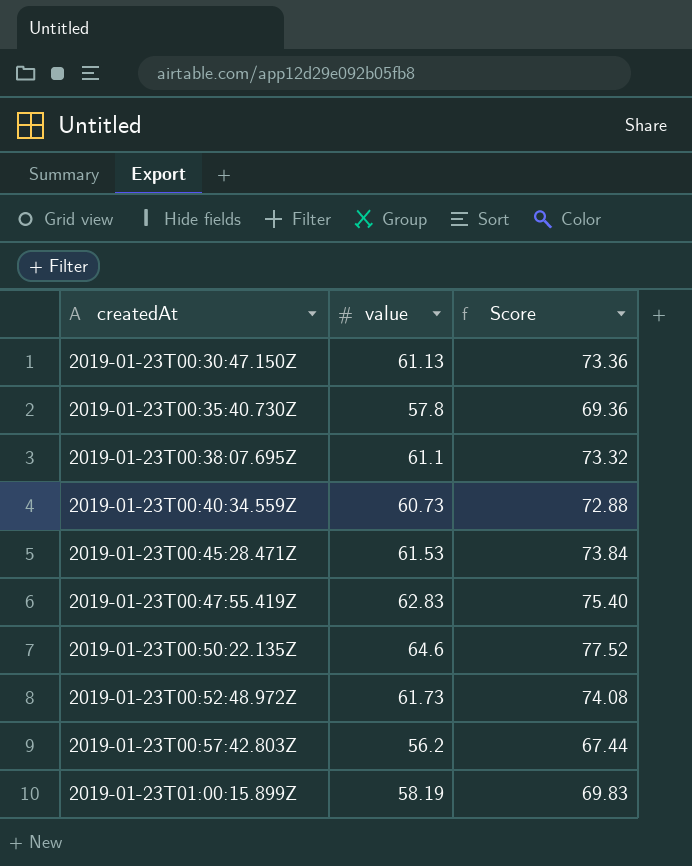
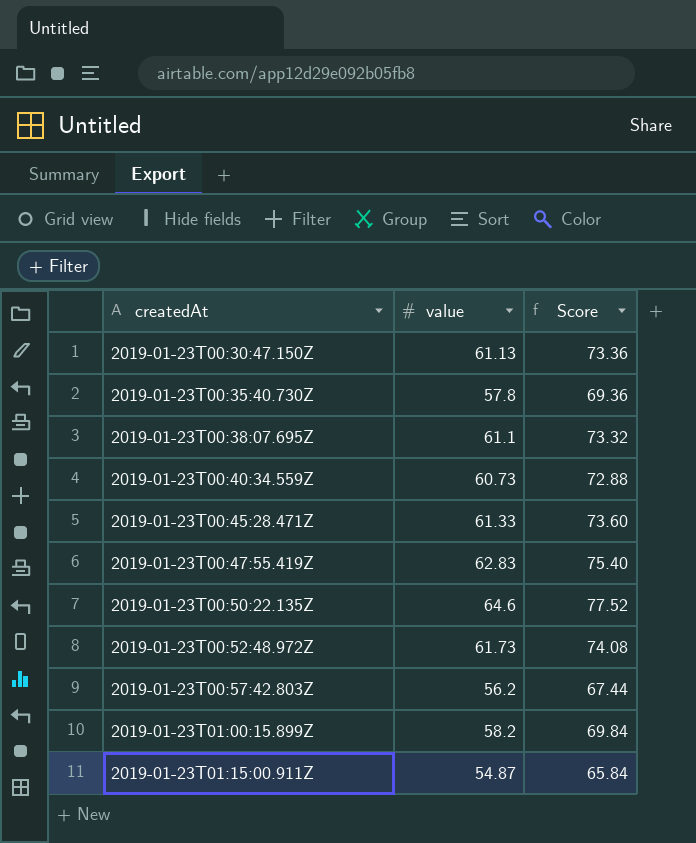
2019-01-23T00:45:28.471Z | value: 61.53 -> 61.33
2019-01-23T00:45:28.471Z | Score: 73.84 -> 73.60
2019-01-23T01:00:15.899Z | value: 58.19 -> 58.2
2019-01-23T01:00:15.899Z | Score: 69.83 -> 69.84
row 2019-01-23T01:15:00.911Z: none -> 54.87 | 65.84

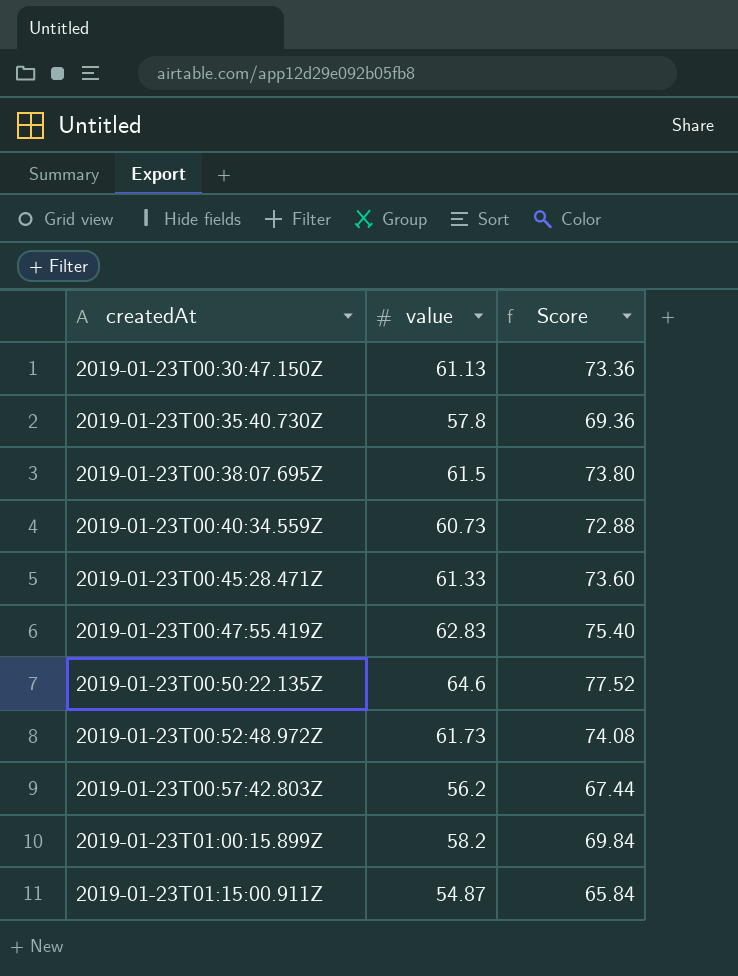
2019-01-23T00:38:07.695Z | value: 61.1 -> 61.5
2019-01-23T00:38:07.695Z | Score: 73.32 -> 73.80

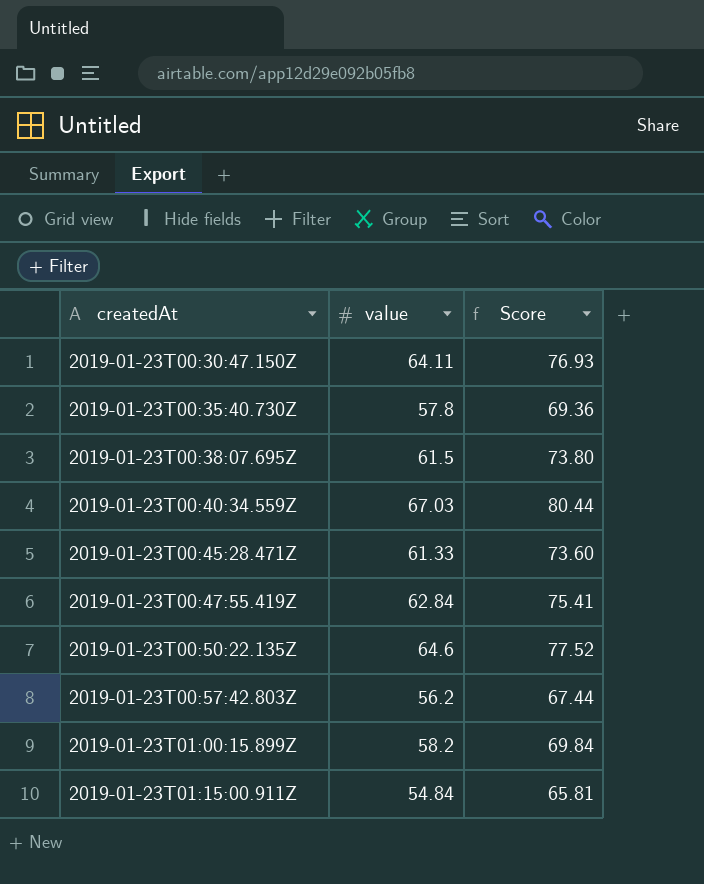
row 2019-01-23T00:52:48.972Z: 61.73 | 74.08 -> none
2019-01-23T00:30:47.150Z | value: 61.13 -> 64.11
2019-01-23T00:30:47.150Z | Score: 73.36 -> 76.93
2019-01-23T00:40:34.559Z | value: 60.73 -> 67.03
2019-01-23T00:40:34.559Z | Score: 72.88 -> 80.44
2019-01-23T00:47:55.419Z | value: 62.83 -> 62.84
2019-01-23T00:47:55.419Z | Score: 75.40 -> 75.41
2019-01-23T01:15:00.911Z | value: 54.87 -> 54.84
2019-01-23T01:15:00.911Z | Score: 65.84 -> 65.81

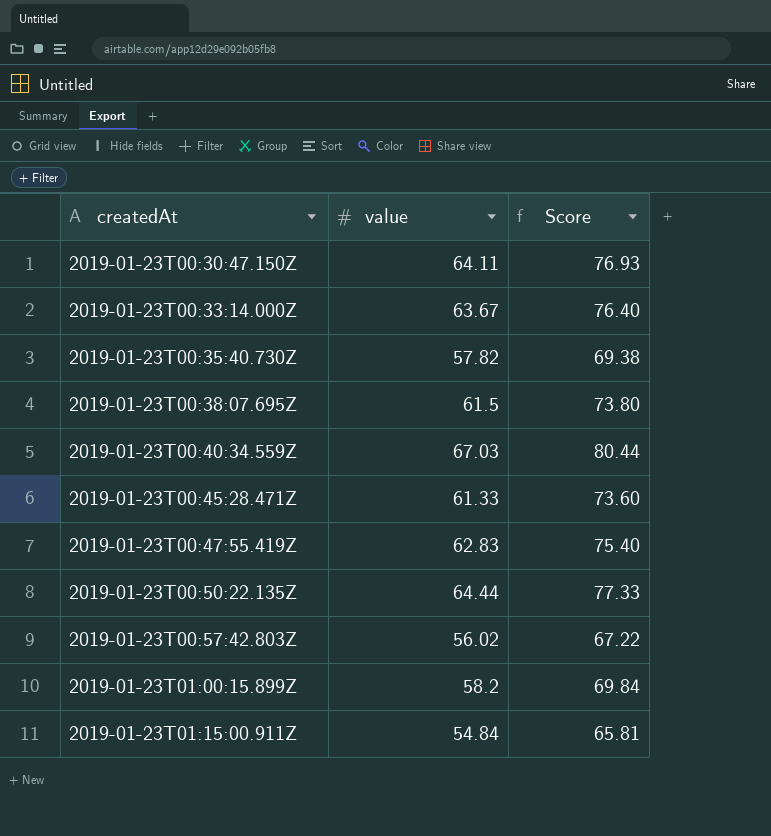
row 2019-01-23T00:33:14.000Z: none -> 63.67 | 76.40
2019-01-23T00:35:40.730Z | value: 57.8 -> 57.82
2019-01-23T00:35:40.730Z | Score: 69.36 -> 69.38
2019-01-23T00:47:55.419Z | value: 62.84 -> 62.83
2019-01-23T00:47:55.419Z | Score: 75.41 -> 75.40
2019-01-23T00:50:22.135Z | value: 64.6 -> 64.44
2019-01-23T00:50:22.135Z | Score: 77.52 -> 77.33
2019-01-23T00:57:42.803Z | value: 56.2 -> 56.02
2019-01-23T00:57:42.803Z | Score: 67.44 -> 67.22

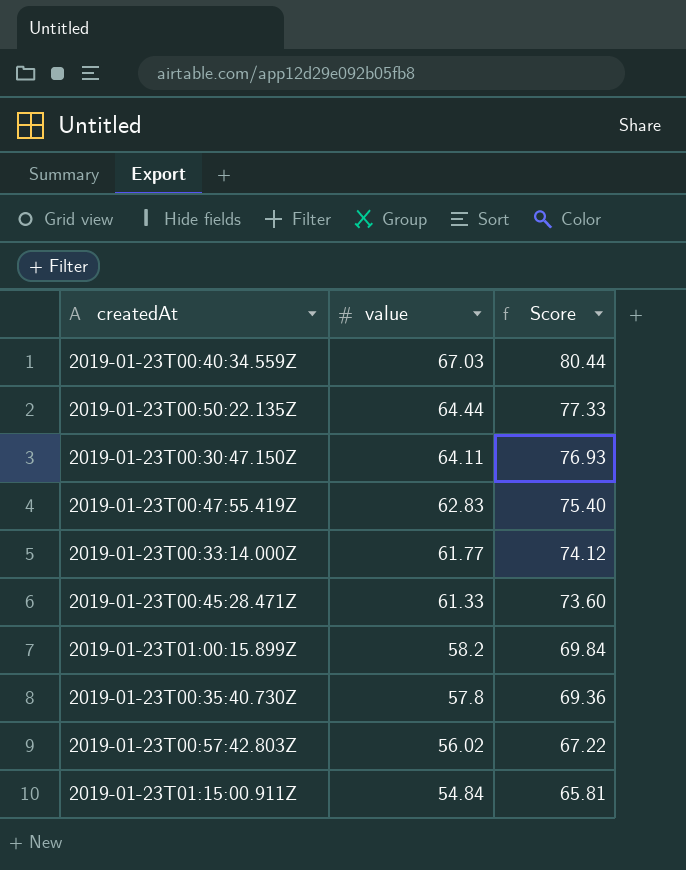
row order: createdAt ascending -> value descending
row 2019-01-23T00:38:07.695Z: 61.5 | 73.80 -> none
2019-01-23T00:33:14.000Z | value: 63.67 -> 61.77
2019-01-23T00:33:14.000Z | Score: 76.40 -> 74.12
2019-01-23T00:35:40.730Z | value: 57.82 -> 57.8
2019-01-23T00:35:40.730Z | Score: 69.38 -> 69.36

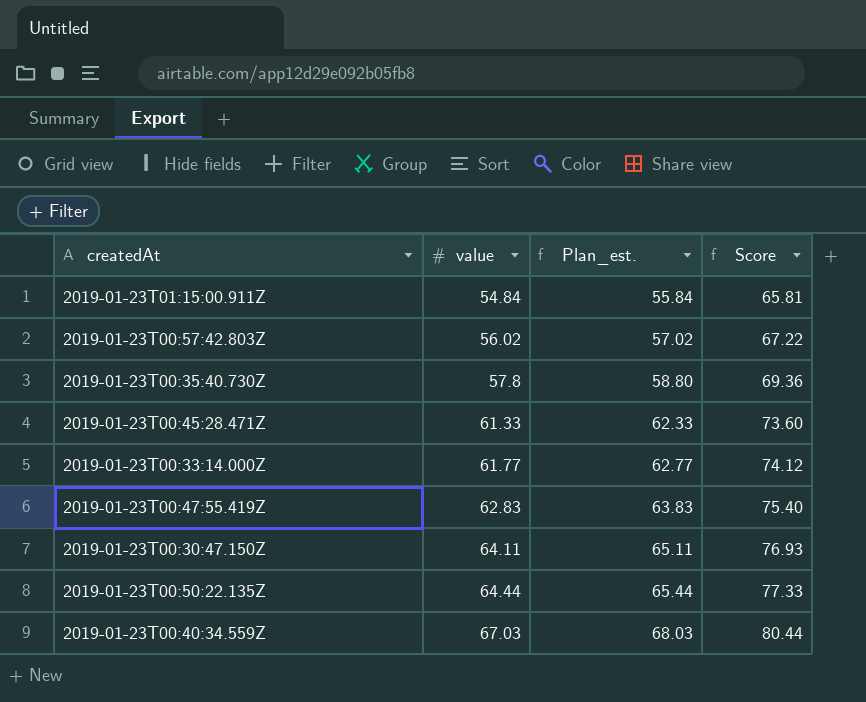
row order: value descending -> value ascending
column Plan_est. | formula: none -> [value] + 1
row 2019-01-23T01:00:15.899Z: 58.2 | 69.84 -> none

